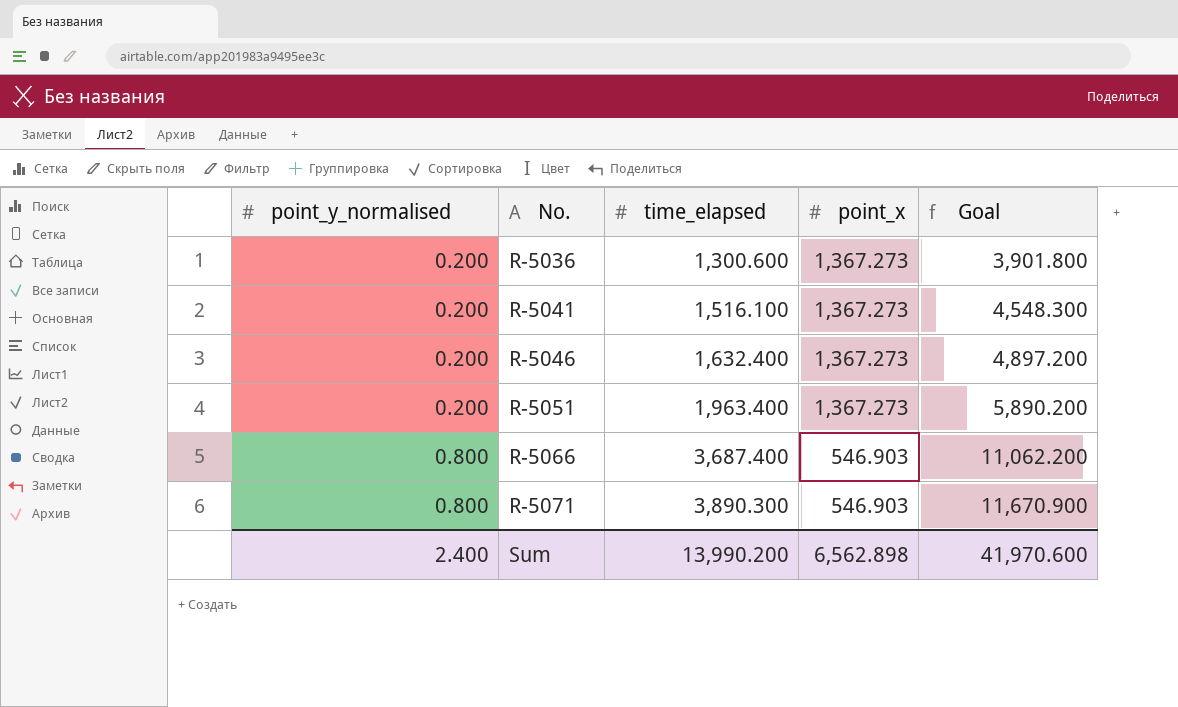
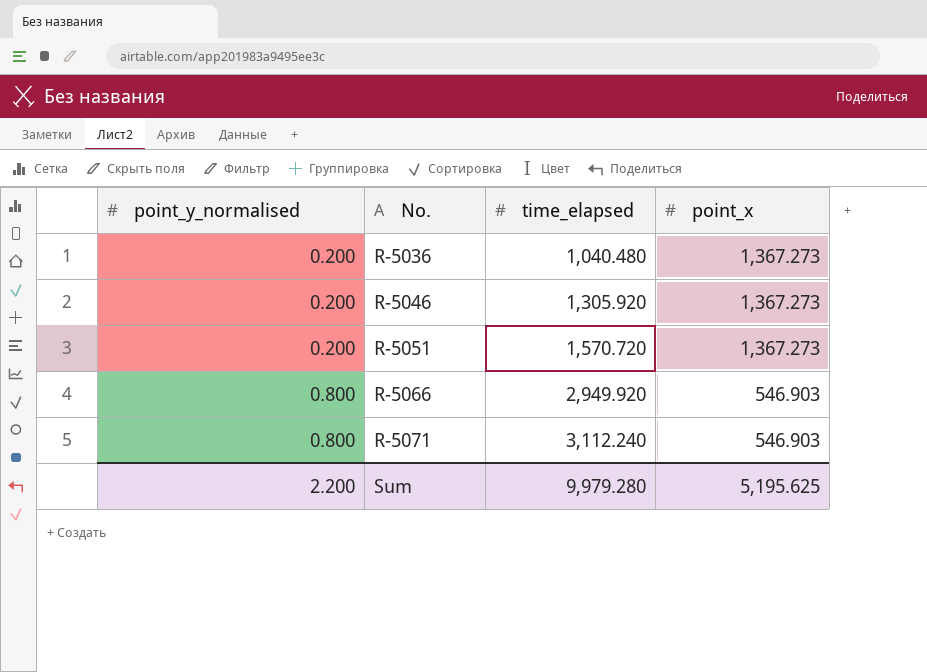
column Goal | formula: [time_elapsed] * 3 -> none
row R-5041: 0.200 | 1,516.100 | 1,367.273 | 4,548.300 -> none
R-5036 | time_elapsed: 1,300.600 -> 1,040.480
R-5046 | time_elapsed: 1,632.400 -> 1,305.920
R-5051 | time_elapsed: 1,963.400 -> 1,570.720
R-5066 | time_elapsed: 3,687.400 -> 2,949.920
R-5071 | time_elapsed: 3,890.300 -> 3,112.240
Sum | point_y_normalised: 2.400 -> 2.200
Sum | time_elapsed: 13,990.200 -> 9,979.280
Sum | point_x: 6,562.898 -> 5,195.625

